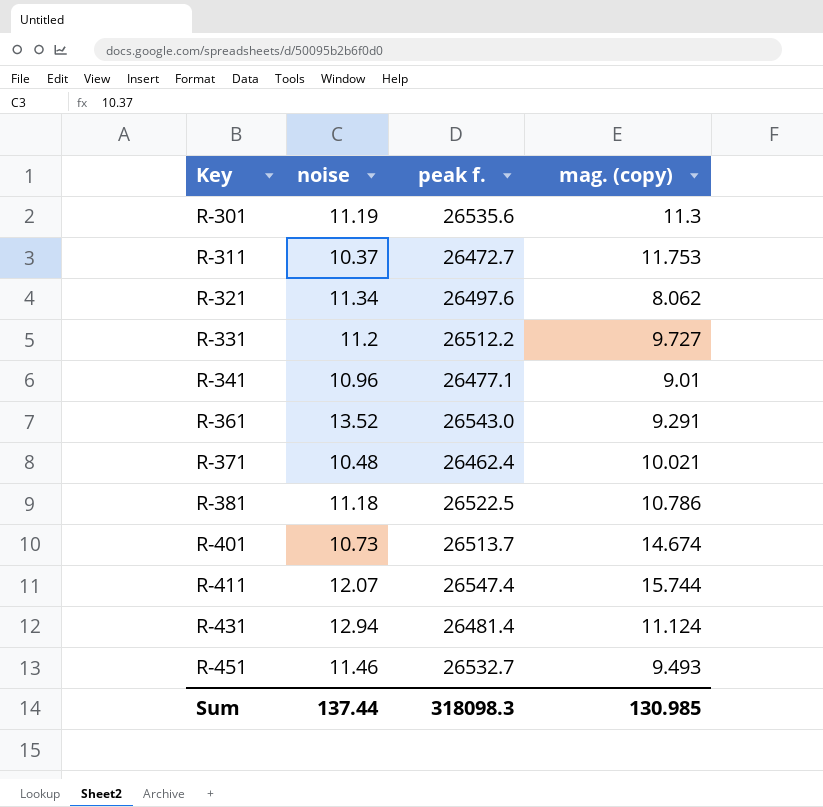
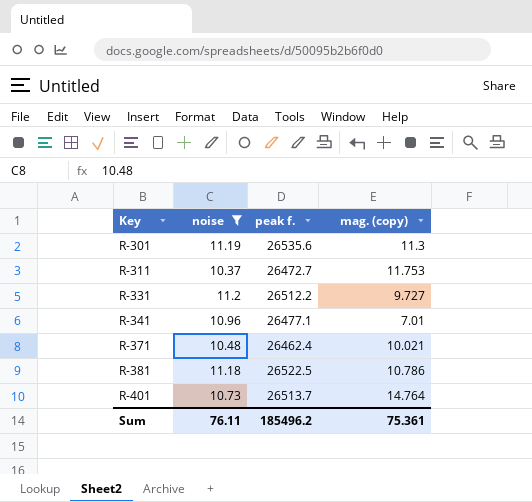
filter: none -> noise <= 11.2
R-341 | mag. (copy): 9.01 -> 7.01
R-401 | mag. (copy): 14.674 -> 14.764
Sum | noise: 137.44 -> 76.11
Sum | peak f.: 318098.3 -> 185496.2
Sum | mag. (copy): 130.985 -> 75.361

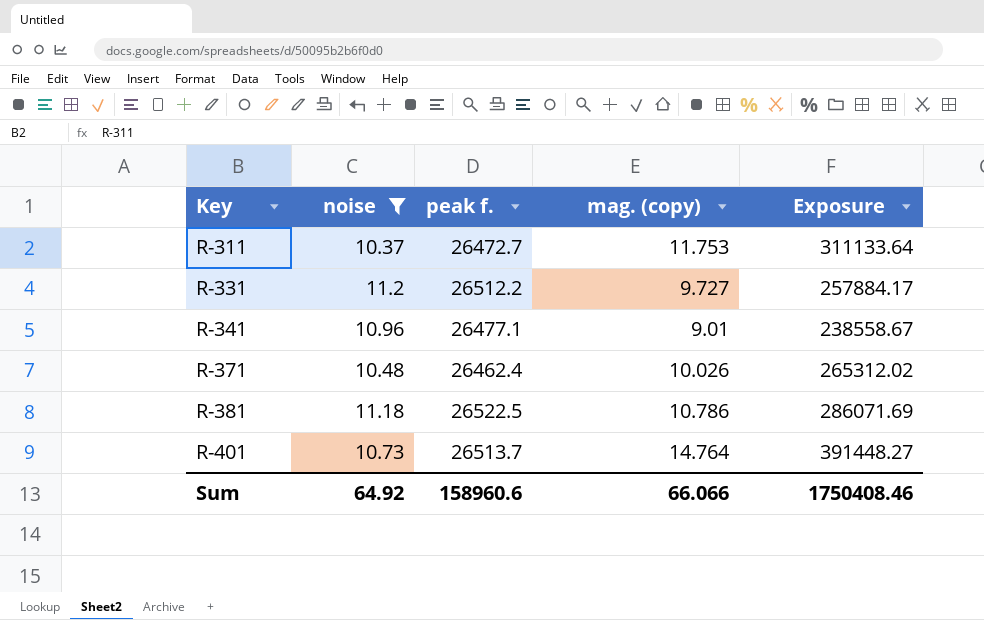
column Exposure | formula: none -> [peak f.] * [mag. (copy)]
row R-301: 11.19 | 26535.6 | 11.3 -> none
R-341 | mag. (copy): 7.01 -> 9.01
R-371 | mag. (copy): 10.021 -> 10.026
Sum | noise: 76.11 -> 64.92
Sum | peak f.: 185496.2 -> 158960.6
Sum | mag. (copy): 75.361 -> 66.066

